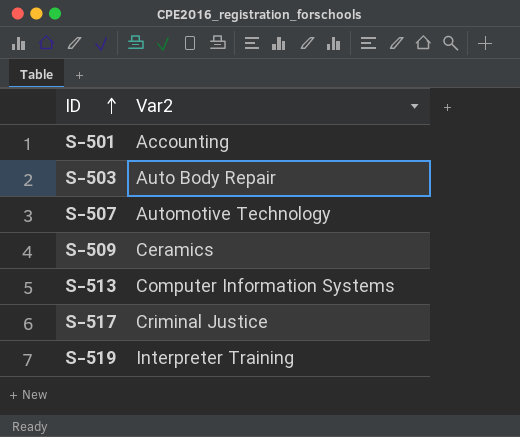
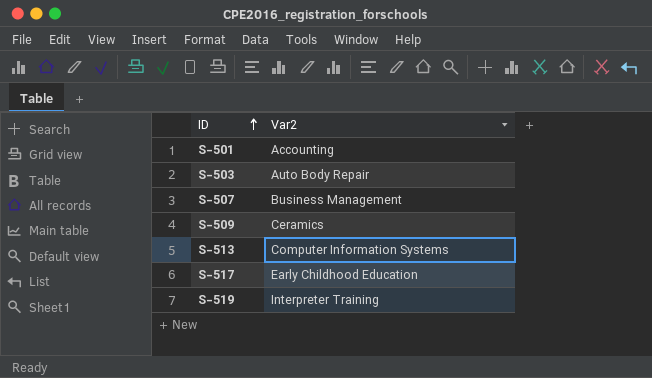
S-507 | Var2: Automotive Technology -> Business Management
S-517 | Var2: Criminal Justice -> Early Childhood Education

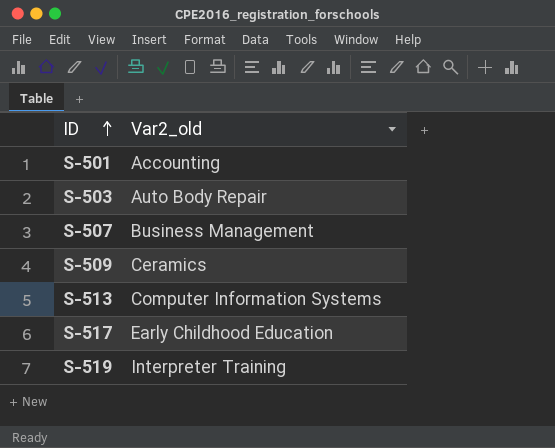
column name: Var2 -> Var2_old

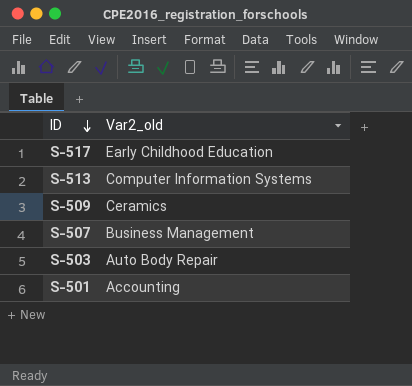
row order: ID ascending -> ID descending
row S-519: Interpreter Training -> none

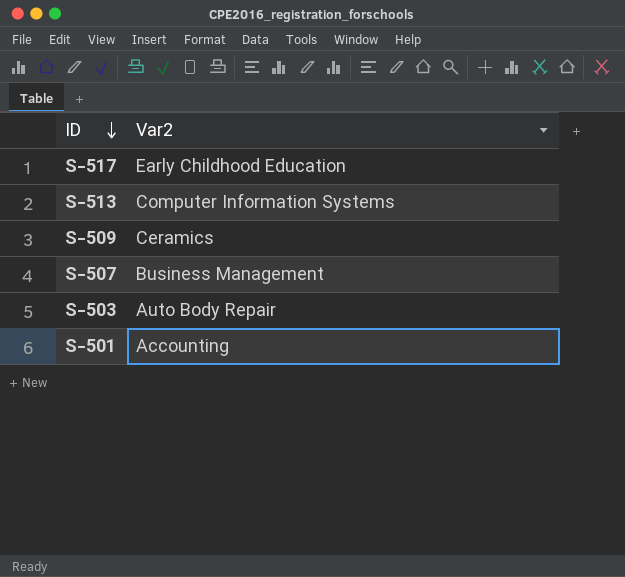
column name: Var2_old -> Var2

